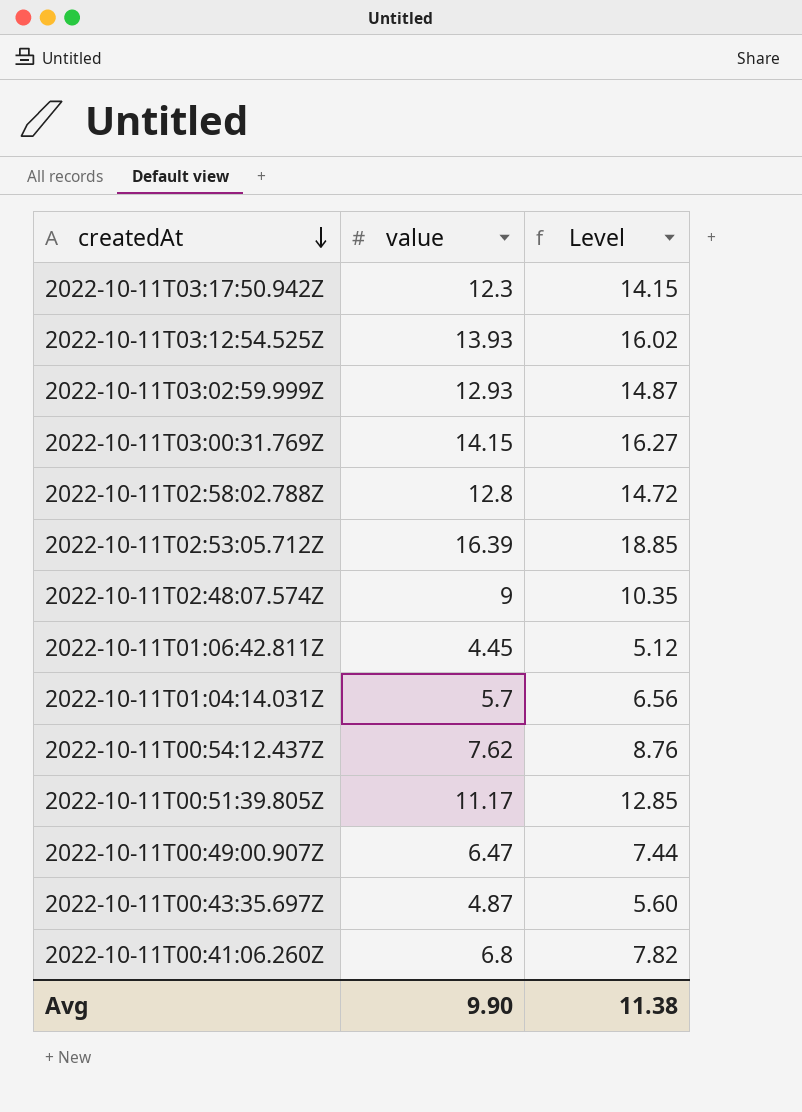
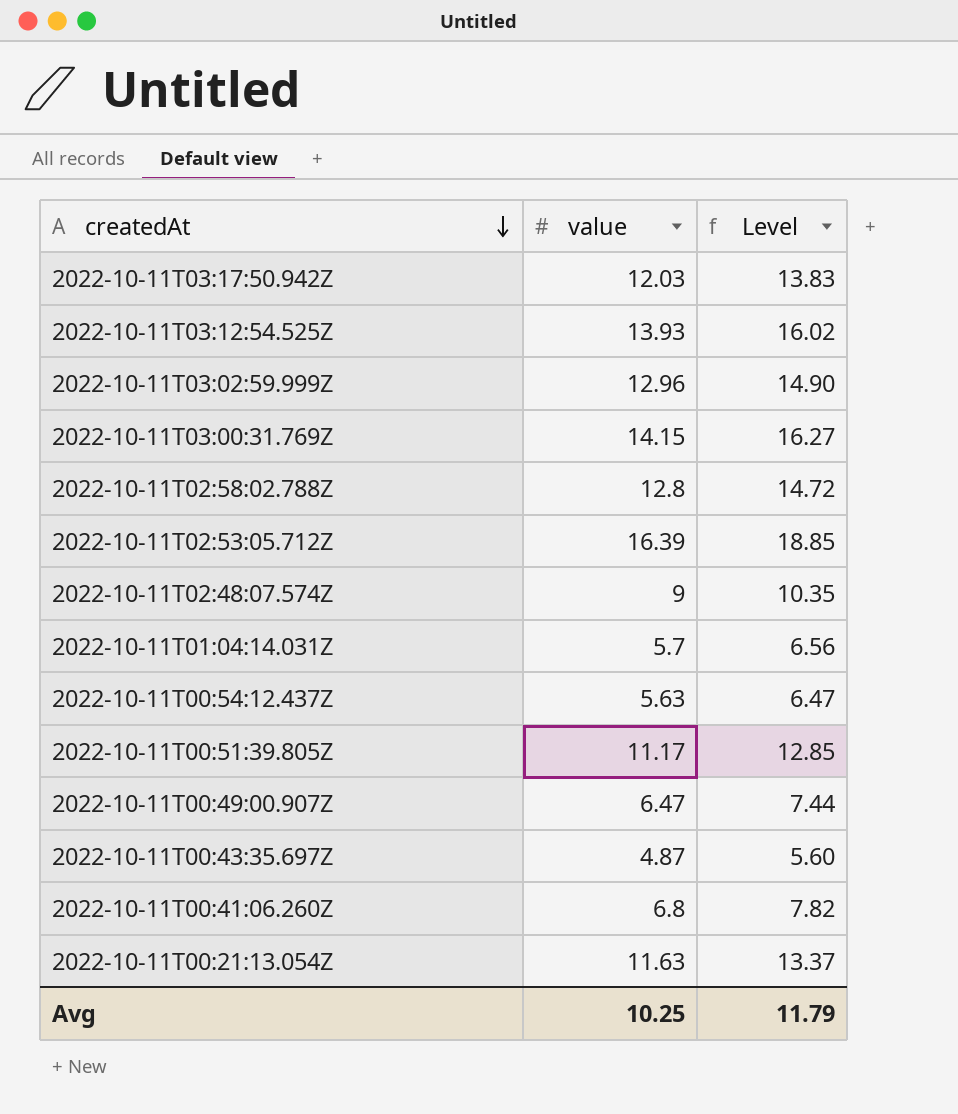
row 2022-10-11T01:06:42.811Z: 4.45 | 5.12 -> none
2022-10-11T03:17:50.942Z | value: 12.3 -> 12.03
2022-10-11T03:17:50.942Z | Level: 14.15 -> 13.83
2022-10-11T03:02:59.999Z | value: 12.93 -> 12.96
2022-10-11T03:02:59.999Z | Level: 14.87 -> 14.90
2022-10-11T00:54:12.437Z | value: 7.62 -> 5.63
2022-10-11T00:54:12.437Z | Level: 8.76 -> 6.47
row 2022-10-11T00:21:13.054Z: none -> 11.63 | 13.37
Avg | value: 9.90 -> 10.25
Avg | Level: 11.38 -> 11.79

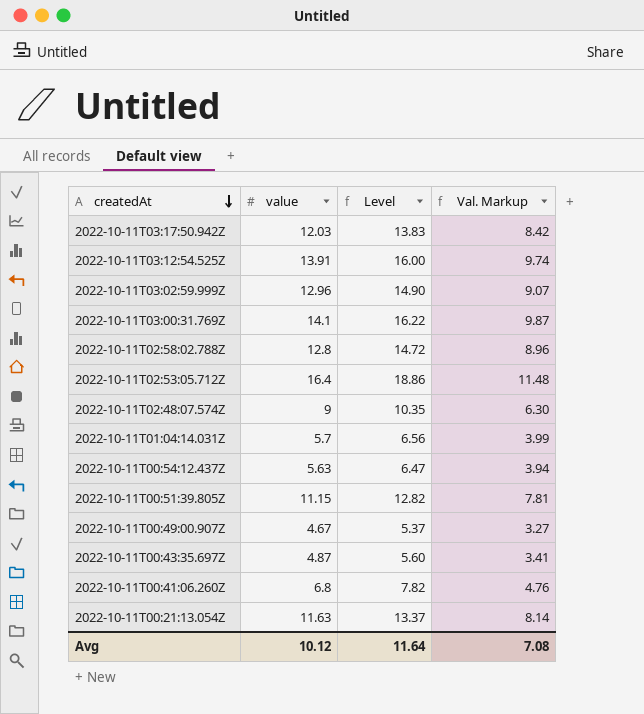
column Val. Markup | formula: none -> [value] * 0.7
2022-10-11T03:12:54.525Z | value: 13.93 -> 13.91
2022-10-11T03:12:54.525Z | Level: 16.02 -> 16.00
2022-10-11T03:00:31.769Z | value: 14.15 -> 14.1
2022-10-11T03:00:31.769Z | Level: 16.27 -> 16.22
2022-10-11T02:53:05.712Z | value: 16.39 -> 16.4
2022-10-11T02:53:05.712Z | Level: 18.85 -> 18.86
2022-10-11T00:51:39.805Z | value: 11.17 -> 11.15
2022-10-11T00:51:39.805Z | Level: 12.85 -> 12.82
2022-10-11T00:49:00.907Z | value: 6.47 -> 4.67
2022-10-11T00:49:00.907Z | Level: 7.44 -> 5.37
Avg | value: 10.25 -> 10.12
Avg | Level: 11.79 -> 11.64

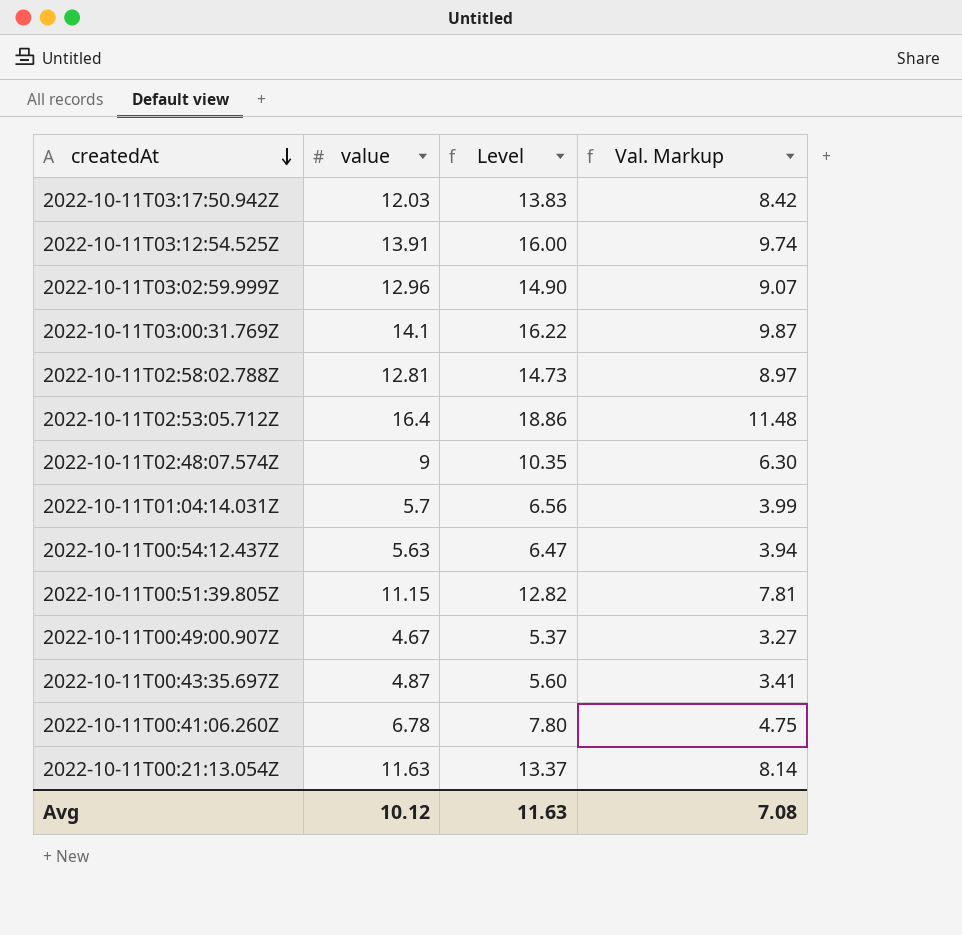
2022-10-11T02:58:02.788Z | value: 12.8 -> 12.81
2022-10-11T02:58:02.788Z | Level: 14.72 -> 14.73
2022-10-11T02:58:02.788Z | Val. Markup: 8.96 -> 8.97
2022-10-11T00:41:06.260Z | value: 6.8 -> 6.78
2022-10-11T00:41:06.260Z | Level: 7.82 -> 7.80
2022-10-11T00:41:06.260Z | Val. Markup: 4.76 -> 4.75
Avg | Level: 11.64 -> 11.63

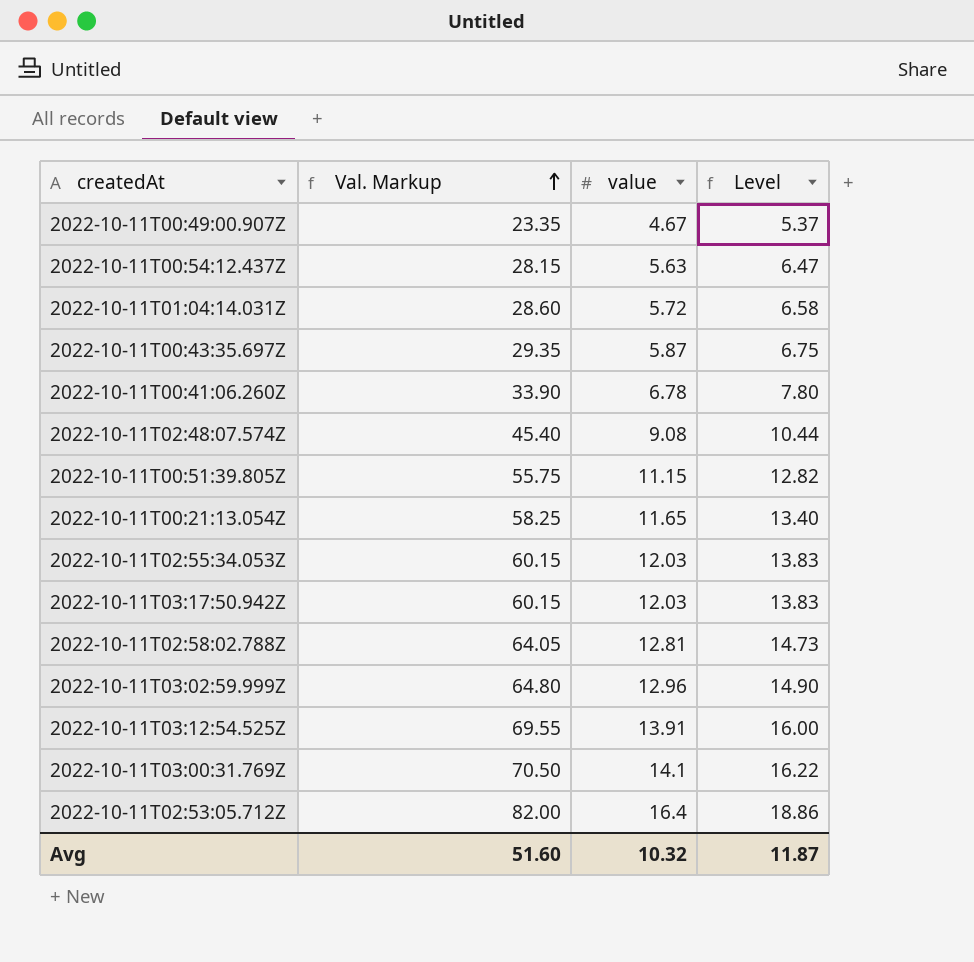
row order: createdAt descending -> Val. Markup ascending
column Val. Markup | formula: [value] * 0.7 -> [value] * 5
column Val. Markup | position: 4 -> 2
2022-10-11T01:04:14.031Z | value: 5.7 -> 5.72
2022-10-11T01:04:14.031Z | Level: 6.56 -> 6.58
2022-10-11T00:43:35.697Z | value: 4.87 -> 5.87
2022-10-11T00:43:35.697Z | Level: 5.60 -> 6.75
2022-10-11T02:48:07.574Z | value: 9 -> 9.08
2022-10-11T02:48:07.574Z | Level: 10.35 -> 10.44
2022-10-11T00:21:13.054Z | value: 11.63 -> 11.65
2022-10-11T00:21:13.054Z | Level: 13.37 -> 13.40
row 2022-10-11T02:55:34.053Z: none -> 60.15 | 12.03 | 13.83
Avg | Val. Markup: 7.08 -> 51.60
Avg | value: 10.12 -> 10.32
Avg | Level: 11.63 -> 11.87

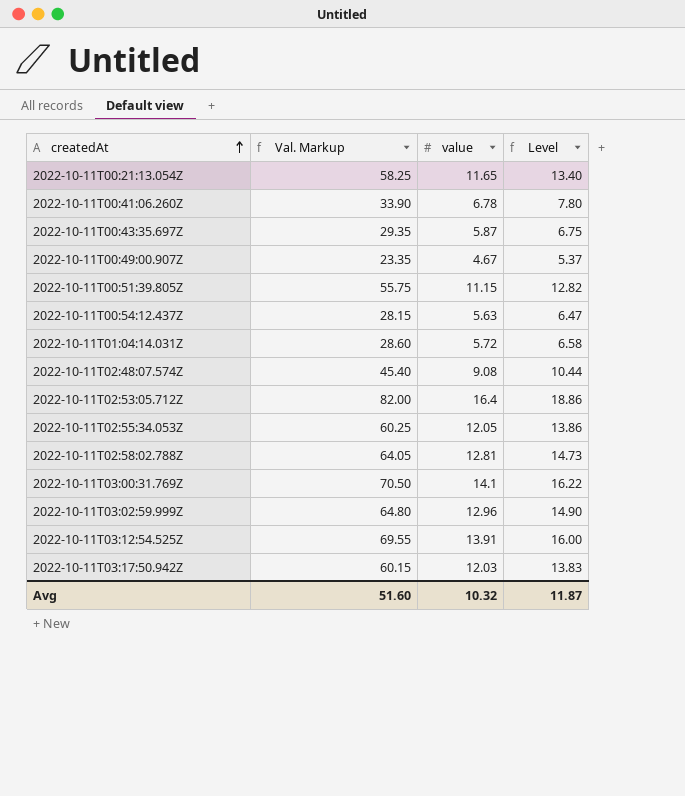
row order: Val. Markup ascending -> createdAt ascending
2022-10-11T02:55:34.053Z | Val. Markup: 60.15 -> 60.25
2022-10-11T02:55:34.053Z | value: 12.03 -> 12.05
2022-10-11T02:55:34.053Z | Level: 13.83 -> 13.86

